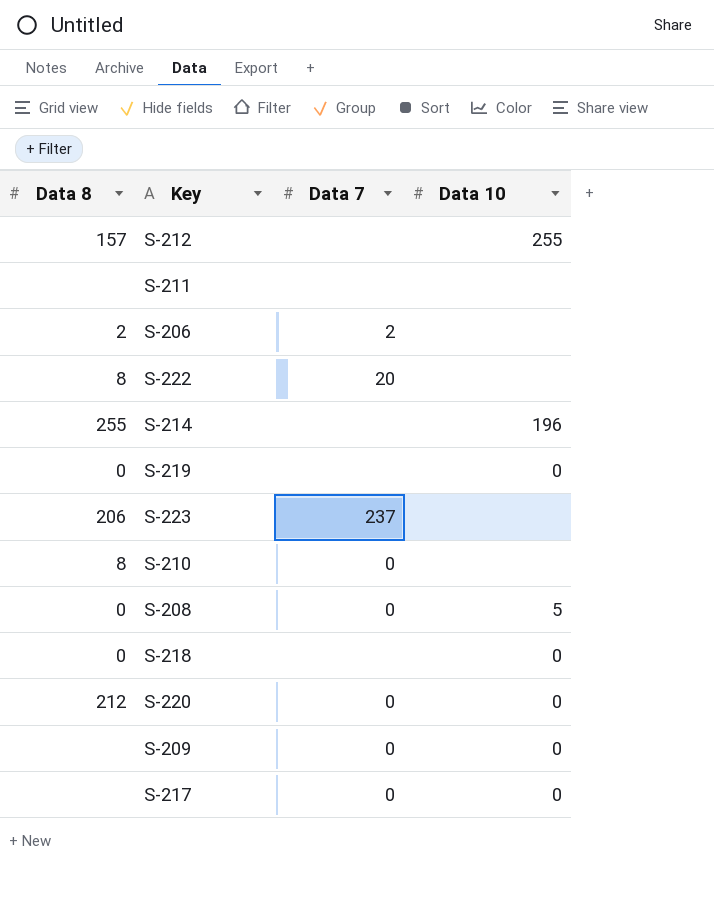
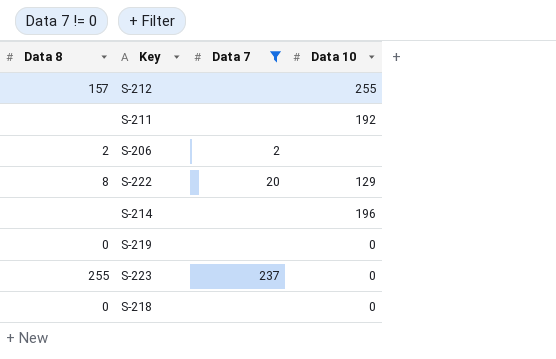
filter: none -> Data 7 != 0
S-211 | Data 10: none -> 192
S-222 | Data 10: none -> 129
S-214 | Data 8: 255 -> none
S-223 | Data 8: 206 -> 255
S-223 | Data 10: none -> 0

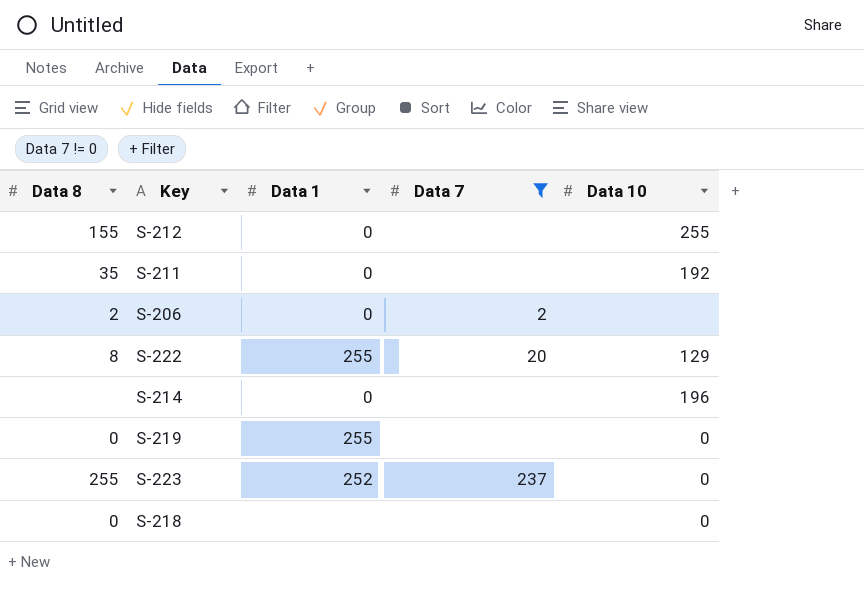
column Data 1 | position: none -> 3
S-212 | Data 8: 157 -> 155
S-211 | Data 8: none -> 35

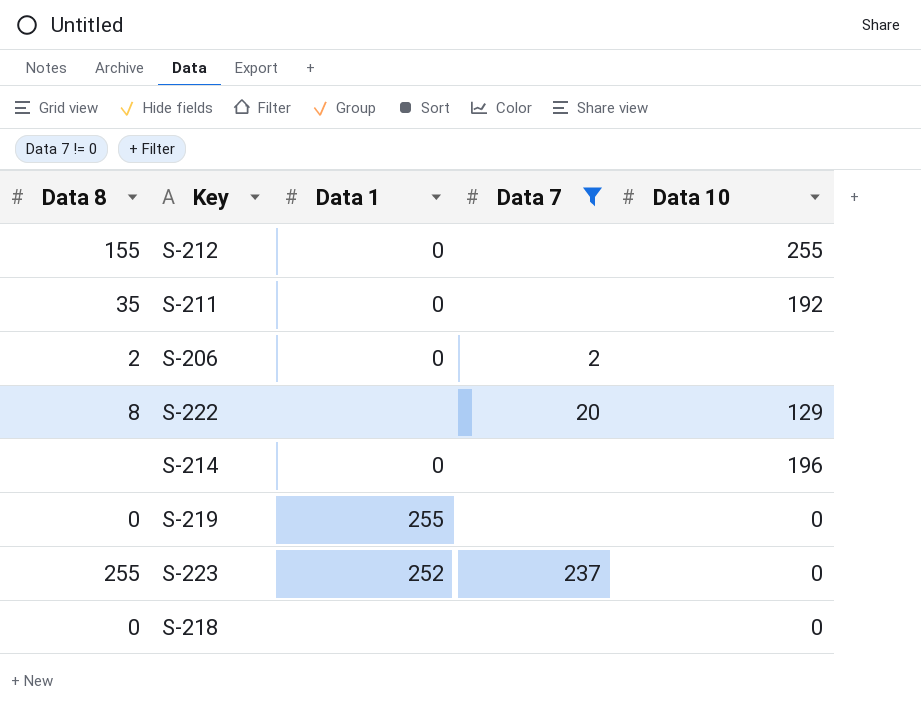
S-222 | Data 1: 255 -> none

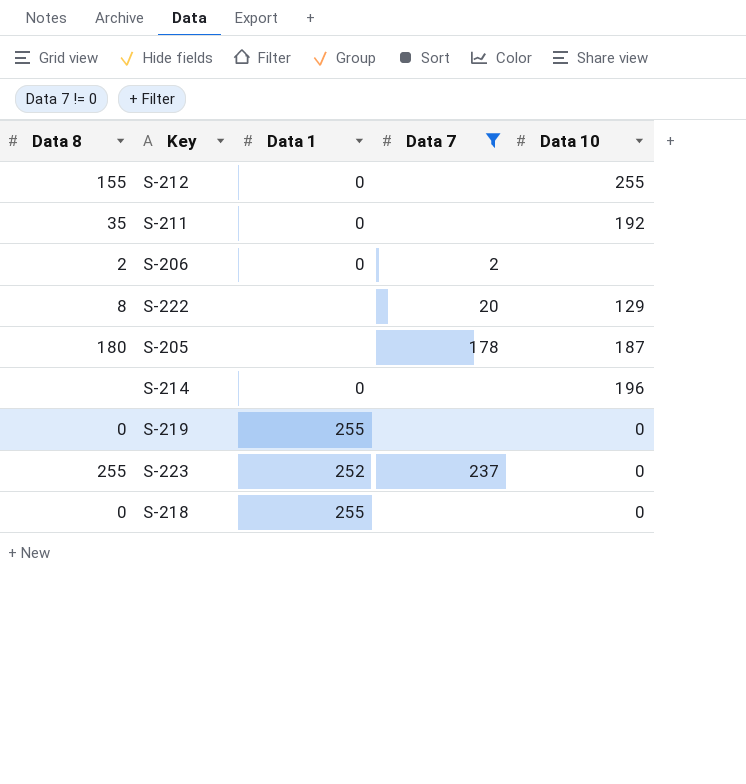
row S-205: none -> 180 | none | 178 | 187
S-218 | Data 1: none -> 255

